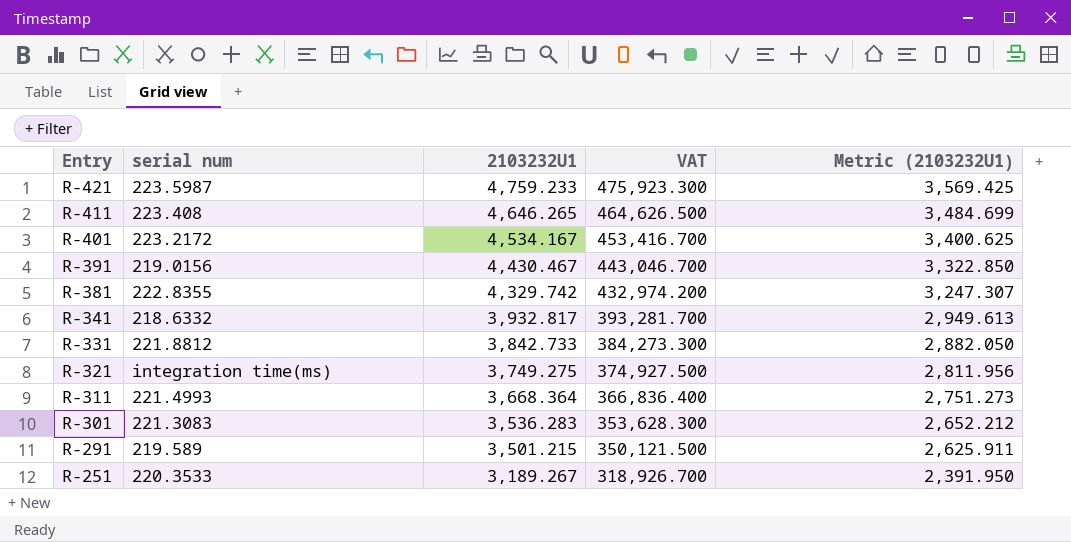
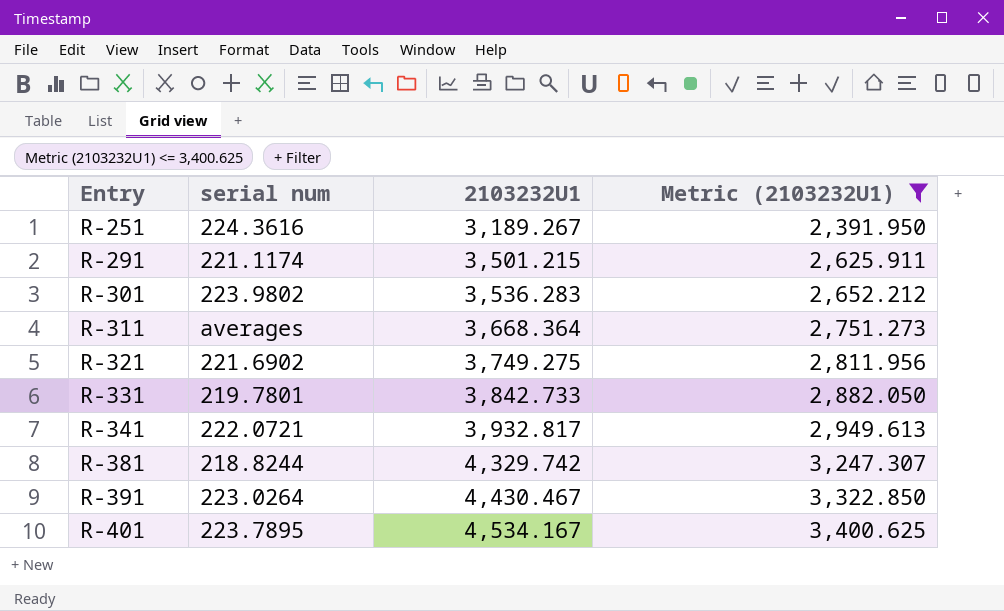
filter: none -> Metric (2103232U1) <= 3,400.625
row order: Entry descending -> Entry ascending
column VAT | formula: [2103232U1] * 100 -> none
R-251 | serial num: 220.3533 -> 224.3616
R-291 | serial num: 219.589 -> 221.1174
R-301 | serial num: 221.3083 -> 223.9802
R-311 | serial num: 221.4993 -> averages
R-321 | serial num: integration time(ms) -> 221.6902
R-331 | serial num: 221.8812 -> 219.7801
R-341 | serial num: 218.6332 -> 222.0721
R-381 | serial num: 222.8355 -> 218.8244
R-391 | serial num: 219.0156 -> 223.0264
R-401 | serial num: 223.2172 -> 223.7895

